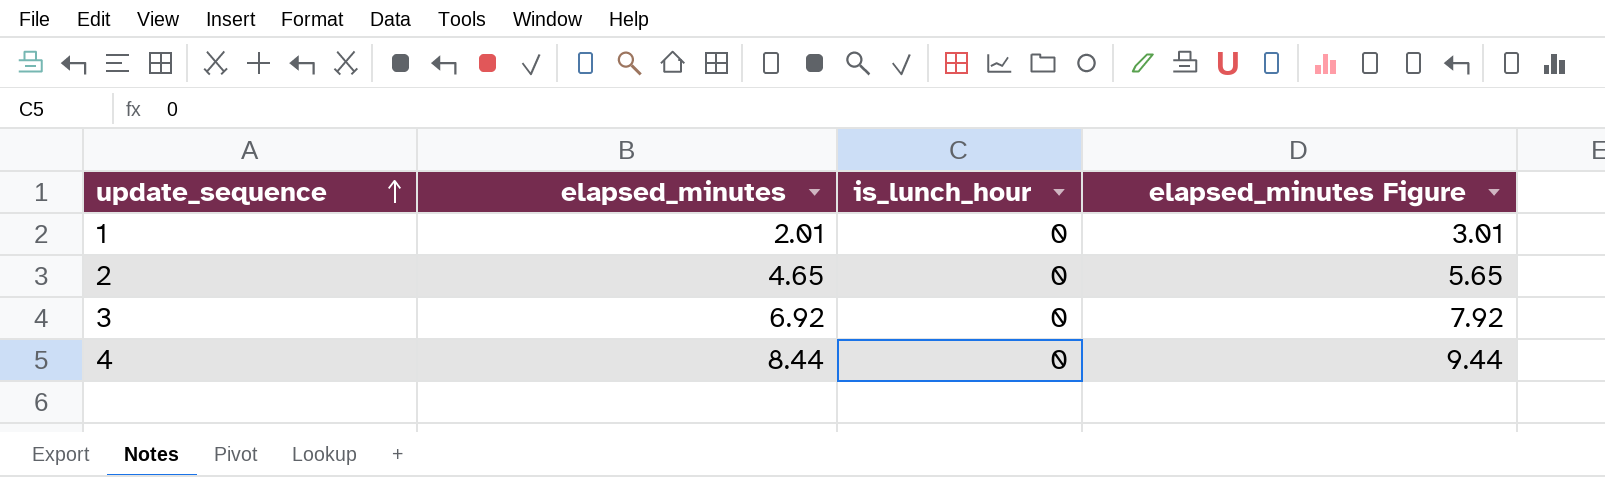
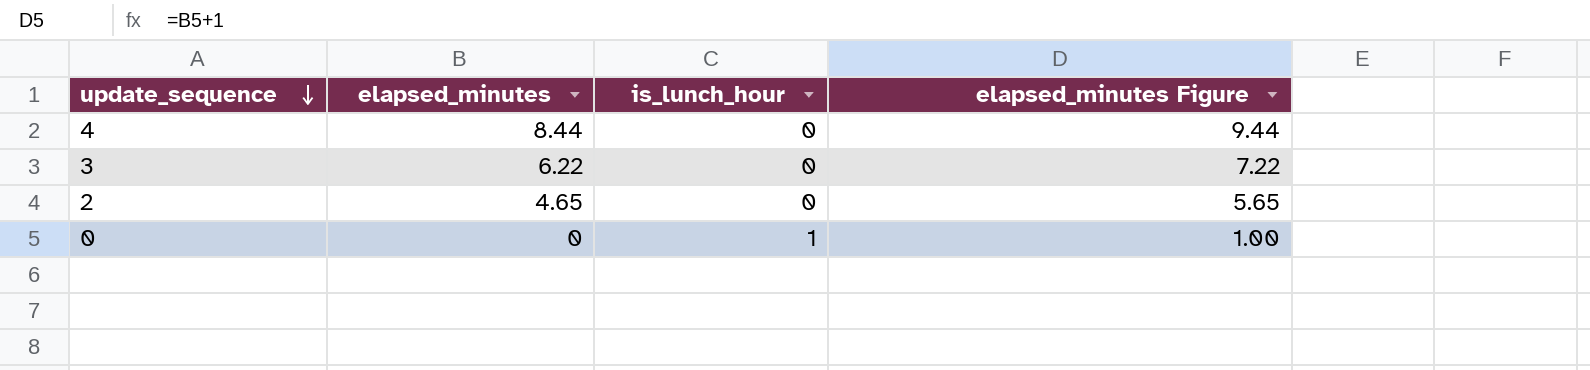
row order: update_sequence ascending -> update_sequence descending
row 1: 2.01 | 0 | 3.01 -> none
3 | elapsed_minutes: 6.92 -> 6.22
3 | elapsed_minutes Figure: 7.92 -> 7.22
row 0: none -> 0 | 1 | 1.00

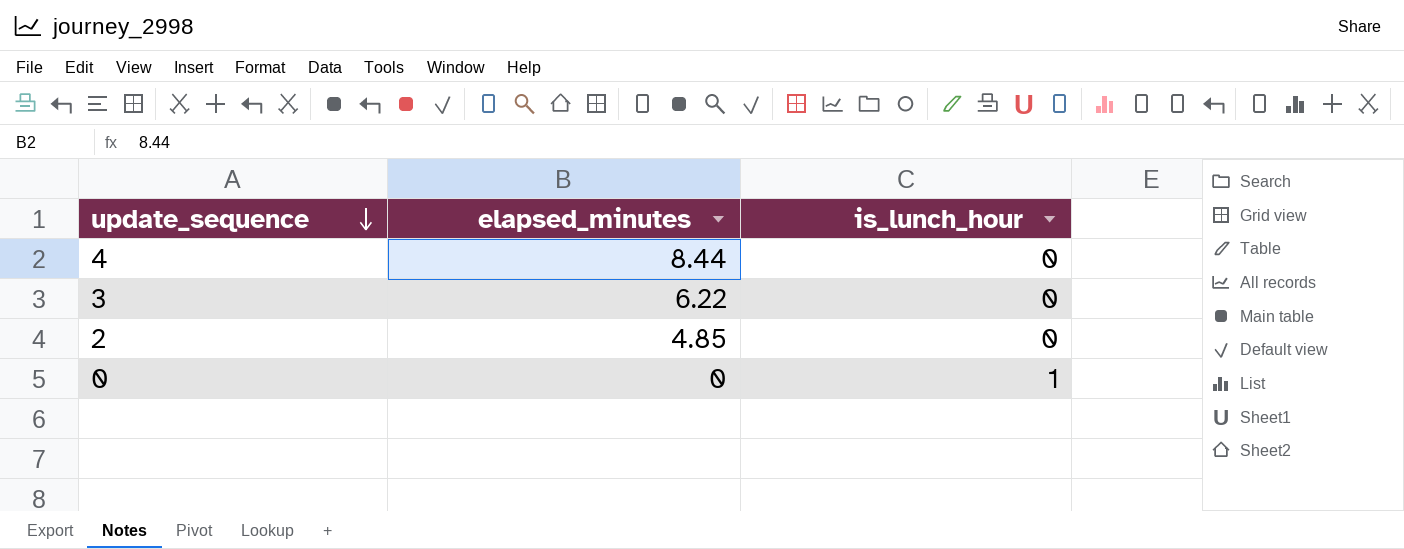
column elapsed_minutes Figure | formula: [elapsed_minutes] + 1 -> none
2 | elapsed_minutes: 4.65 -> 4.85

